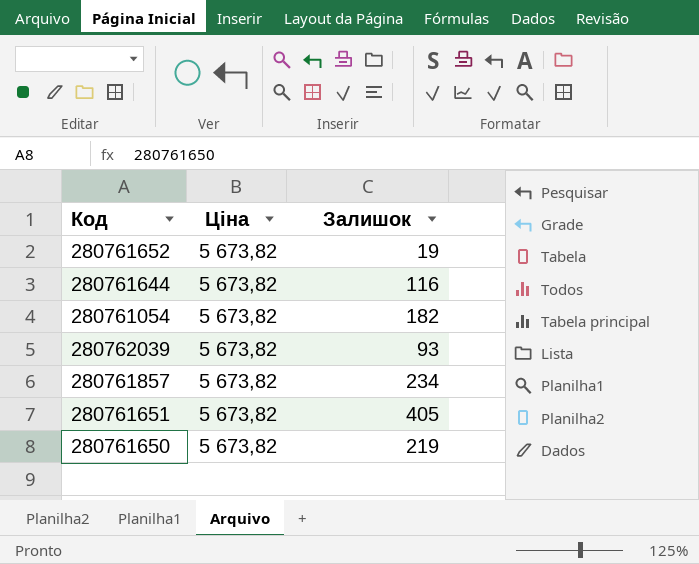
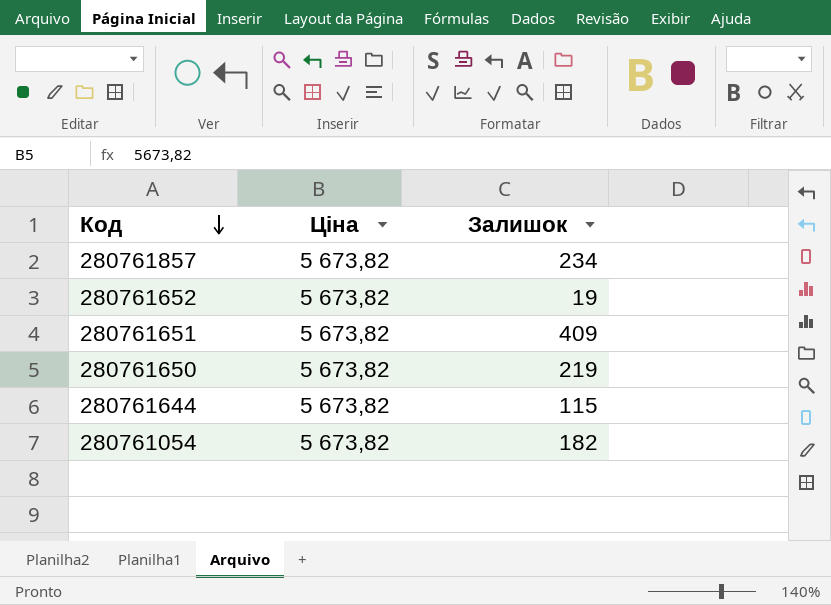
row order: none -> Код descending
row 280762039: 5 673,82 | 93 -> none
280761651 | Залишок: 405 -> 409
280761644 | Залишок: 116 -> 115

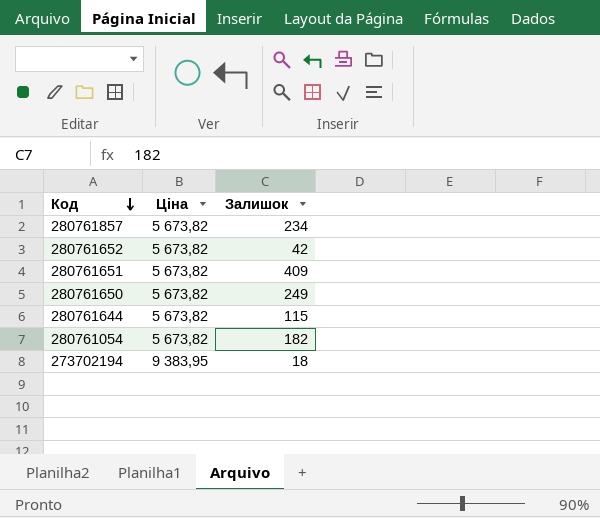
280761652 | Залишок: 19 -> 42
280761650 | Залишок: 219 -> 249
row 273702194: none -> 9 383,95 | 18

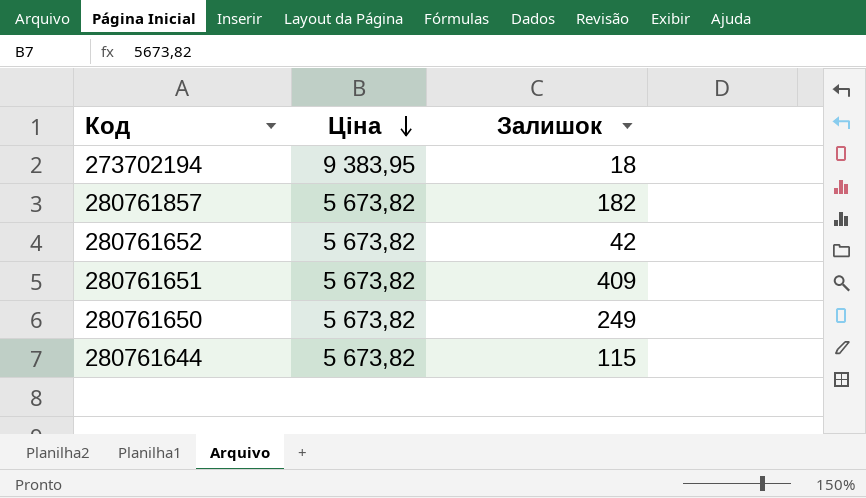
row order: Код descending -> Ціна descending
row 280761054: 5 673,82 | 182 -> none
280761857 | Залишок: 234 -> 182

